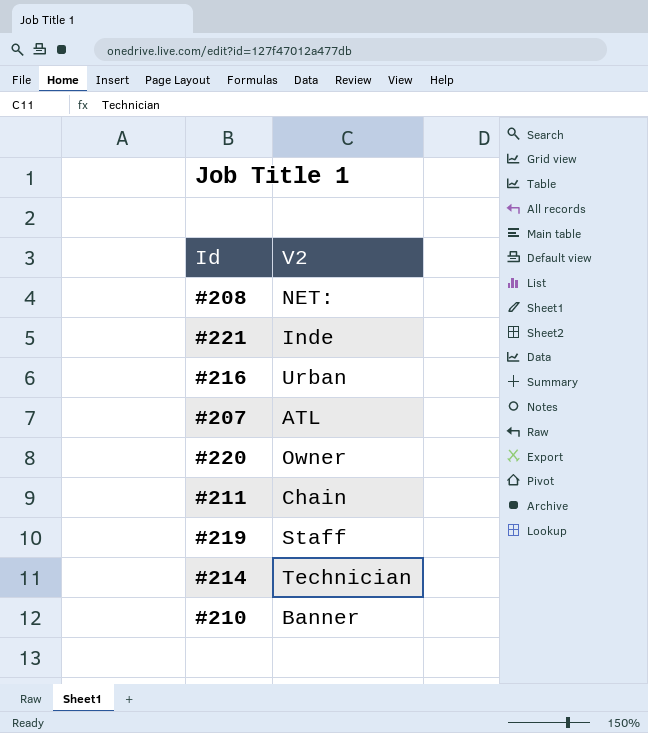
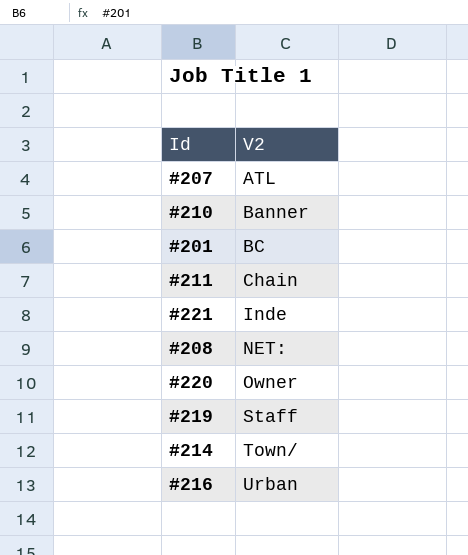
row order: none -> V2 ascending
row #201: none -> BC
#214 | V2: Technician -> Town/

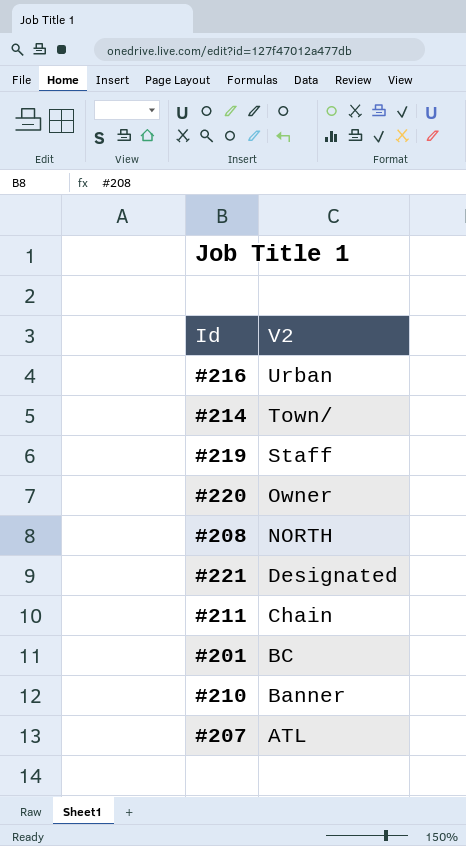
row order: V2 ascending -> V2 descending
#208 | V2: NET: -> NORTH
#221 | V2: Inde -> Designated

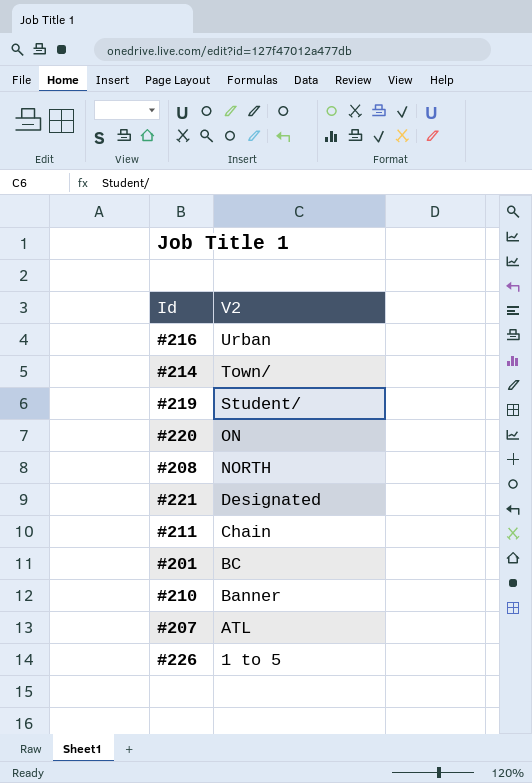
#219 | V2: Staff -> Student/
#220 | V2: Owner -> ON
row #226: none -> 1 to 5

